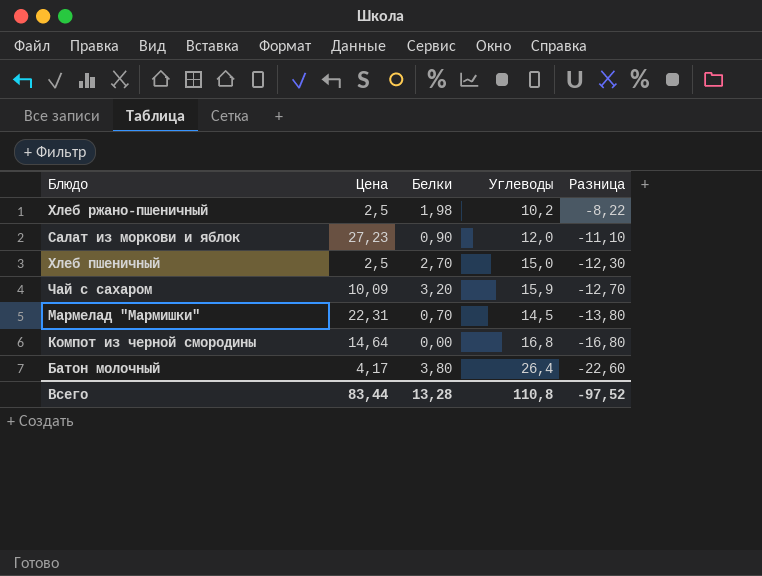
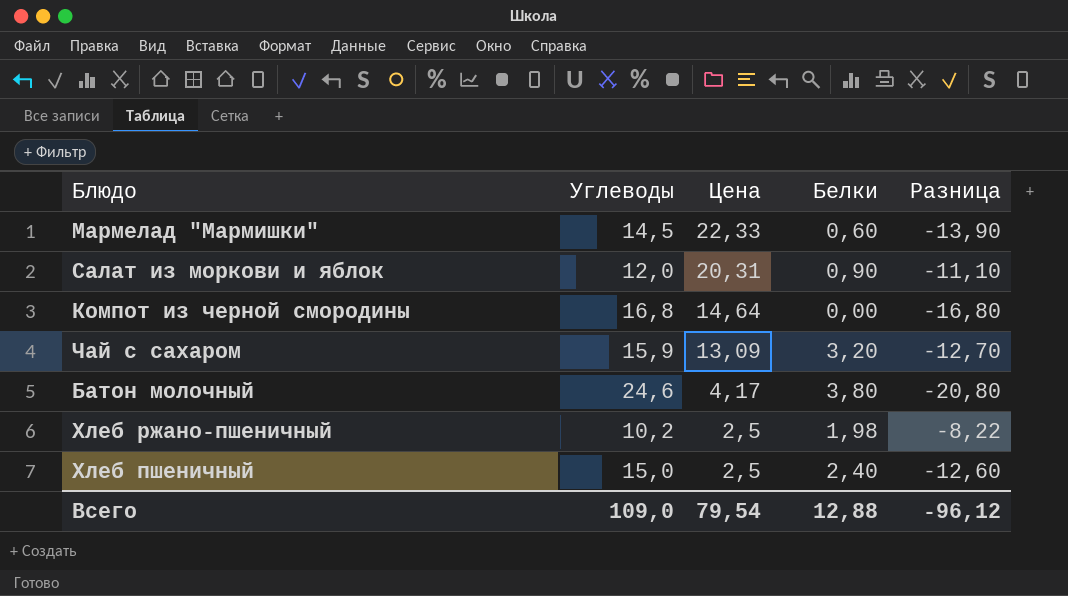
row order: Разница descending -> Цена descending
column Углеводы | position: 4 -> 2
Мармелад "Мармишки" | Цена: 22,31 -> 22,33
Мармелад "Мармишки" | Белки: 0,70 -> 0,60
Мармелад "Мармишки" | Разница: -13,80 -> -13,90
Салат из моркови и яблок | Цена: 27,23 -> 20,31
Чай с сахаром | Цена: 10,09 -> 13,09
Батон молочный | Углеводы: 26,4 -> 24,6
Батон молочный | Разница: -22,60 -> -20,80
Хлеб пшеничный | Белки: 2,70 -> 2,40
Хлеб пшеничный | Разница: -12,30 -> -12,60
Всего | Углеводы: 110,8 -> 109,0
Всего | Цена: 83,44 -> 79,54
Всего | Белки: 13,28 -> 12,88
Всего | Разница: -97,52 -> -96,12

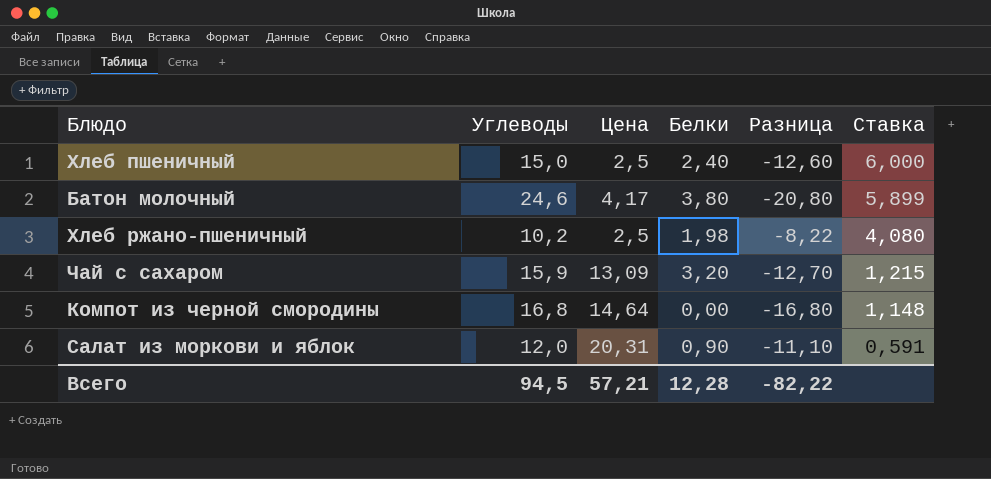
row order: Цена descending -> Ставка descending
column Ставка | formula: none -> [Углеводы] / [Цена]
row Мармелад "Мармишки": 14,5 | 22,33 | 0,60 | -13,90 -> none
Всего | Углеводы: 109,0 -> 94,5
Всего | Цена: 79,54 -> 57,21
Всего | Белки: 12,88 -> 12,28
Всего | Разница: -96,12 -> -82,22

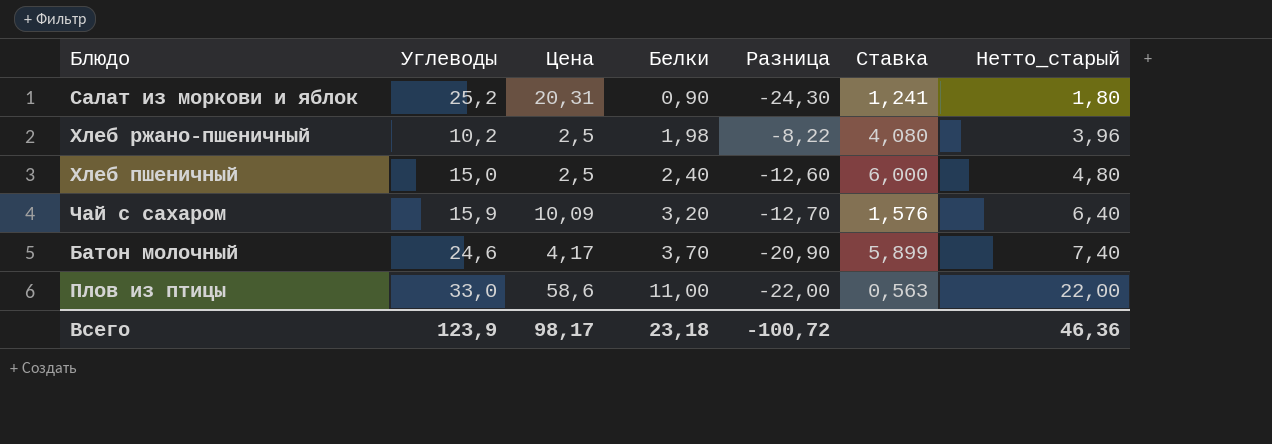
row order: Ставка descending -> Белки ascending
column Нетто_старый | formula: none -> [Белки] * 2
row Компот из черной смородины: 16,8 | 14,64 | 0,00 | -16,80 | 1,148 -> none
Салат из моркови и яблок | Углеводы: 12,0 -> 25,2
Салат из моркови и яблок | Разница: -11,10 -> -24,30
Салат из моркови и яблок | Ставка: 0,591 -> 1,241
Чай с сахаром | Цена: 13,09 -> 10,09
Чай с сахаром | Ставка: 1,215 -> 1,576
Батон молочный | Белки: 3,80 -> 3,70
Батон молочный | Разница: -20,80 -> -20,90
row Плов из птицы: none -> 33,0 | 58,6 | 11,00 | -22,00 | 0,563 | 22,00
Всего | Углеводы: 94,5 -> 123,9
Всего | Цена: 57,21 -> 98,17
Всего | Белки: 12,28 -> 23,18
Всего | Разница: -82,22 -> -100,72

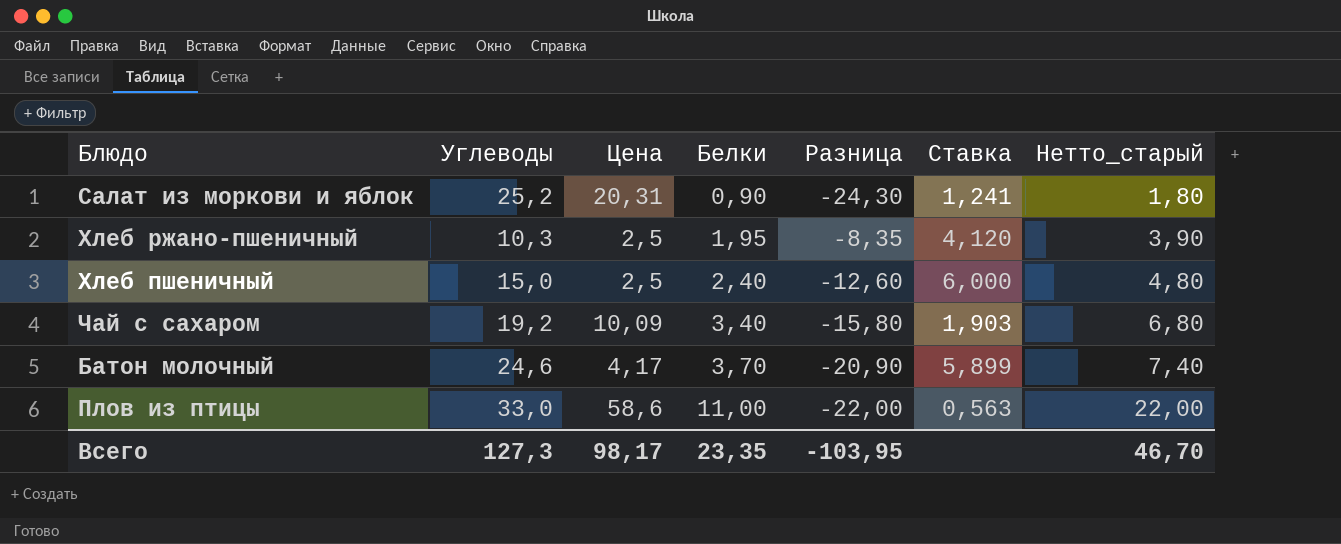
Хлеб ржано-пшеничный | Углеводы: 10,2 -> 10,3
Хлеб ржано-пшеничный | Белки: 1,98 -> 1,95
Хлеб ржано-пшеничный | Разница: -8,22 -> -8,35
Хлеб ржано-пшеничный | Ставка: 4,080 -> 4,120
Хлеб ржано-пшеничный | Нетто_старый: 3,96 -> 3,90
Чай с сахаром | Углеводы: 15,9 -> 19,2
Чай с сахаром | Белки: 3,20 -> 3,40
Чай с сахаром | Разница: -12,70 -> -15,80
Чай с сахаром | Ставка: 1,576 -> 1,903
Чай с сахаром | Нетто_старый: 6,40 -> 6,80
Всего | Углеводы: 123,9 -> 127,3
Всего | Белки: 23,18 -> 23,35
Всего | Разница: -100,72 -> -103,95
Всего | Нетто_старый: 46,36 -> 46,70

